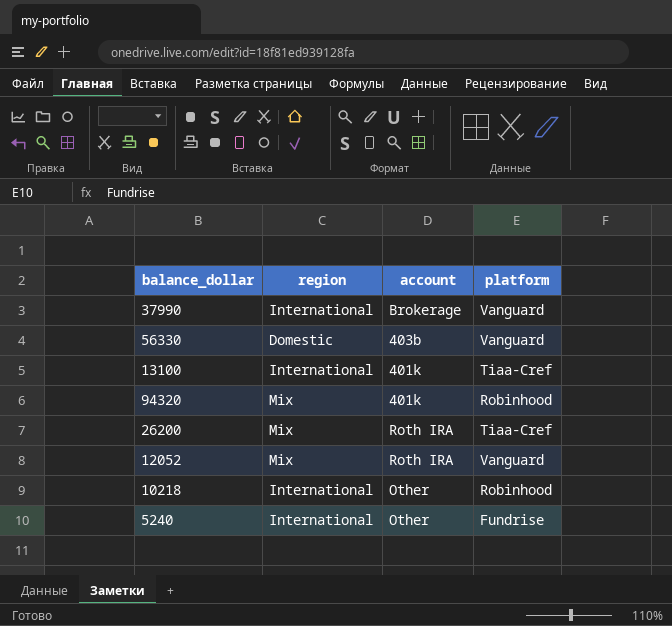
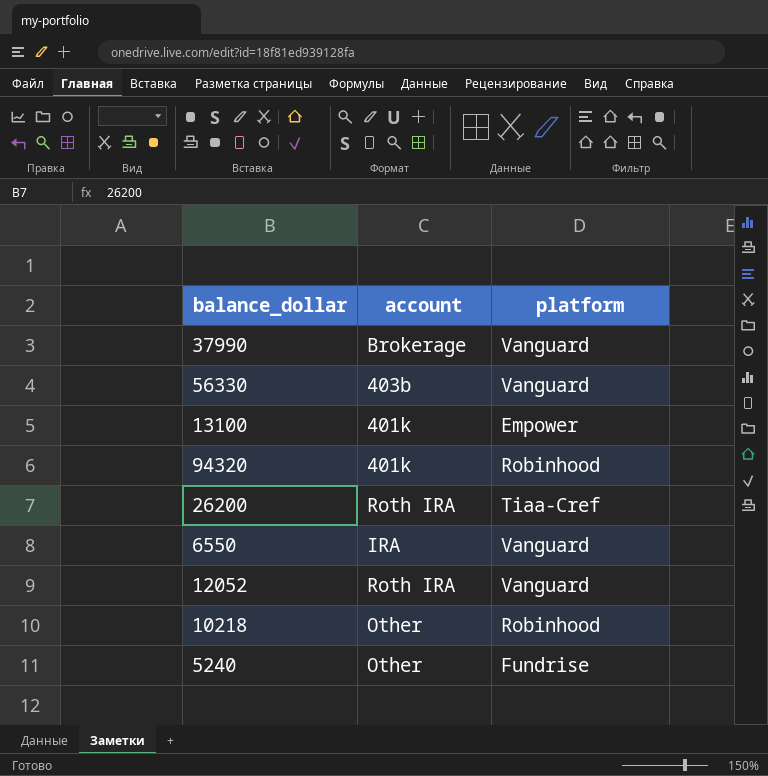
column region | position: 2 -> none
13100 | platform: Tiaa-Cref -> Empower
row 6550: none -> IRA | Vanguard

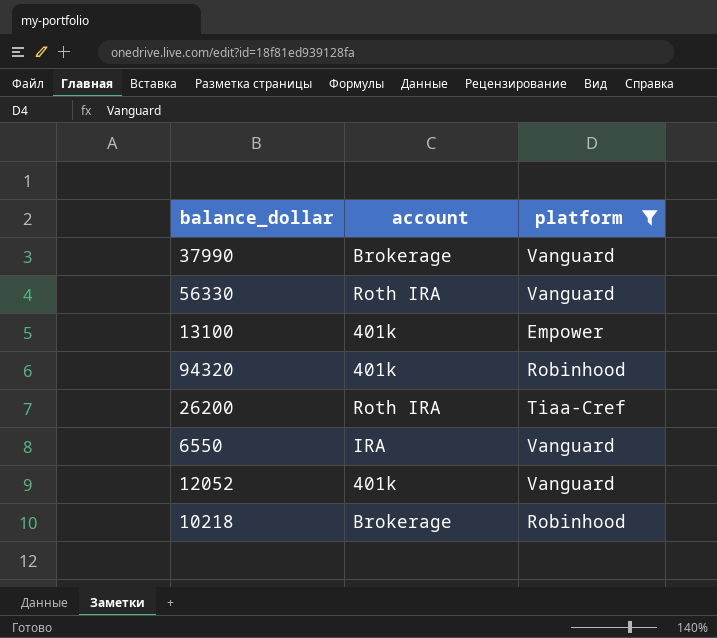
filter: none -> platform != Fundrise
56330 | account: 403b -> Roth IRA
12052 | account: Roth IRA -> 401k
10218 | account: Other -> Brokerage

